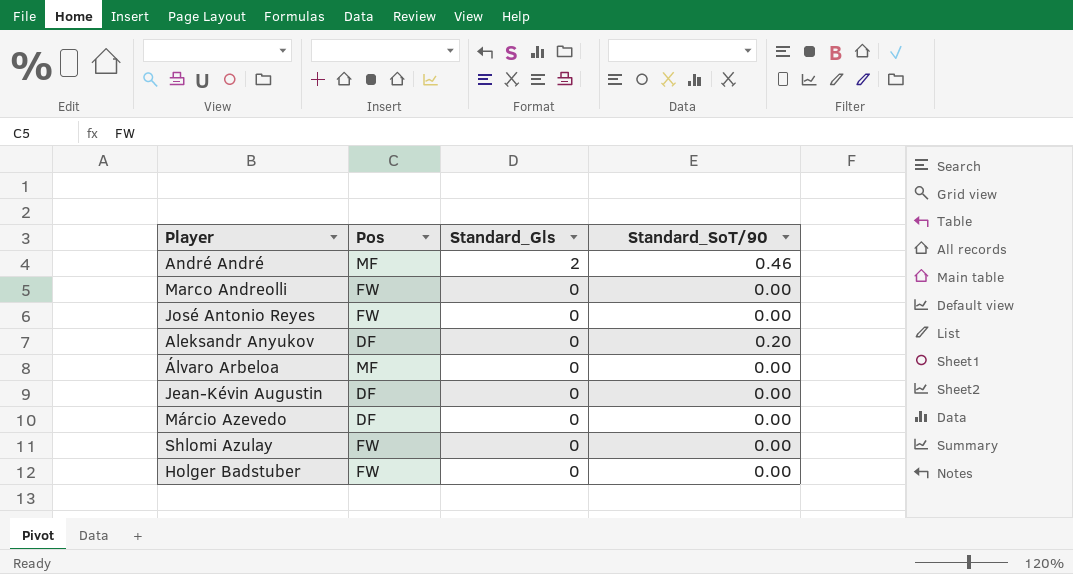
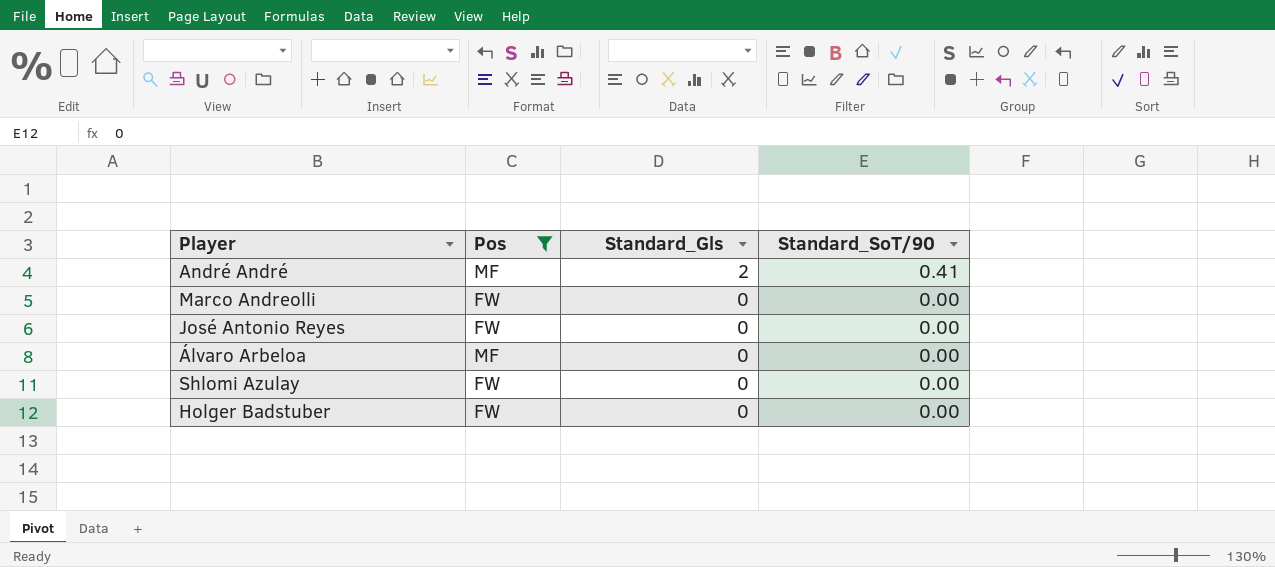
filter: none -> Pos != DF
André André | Standard_SoT/90: 0.46 -> 0.41

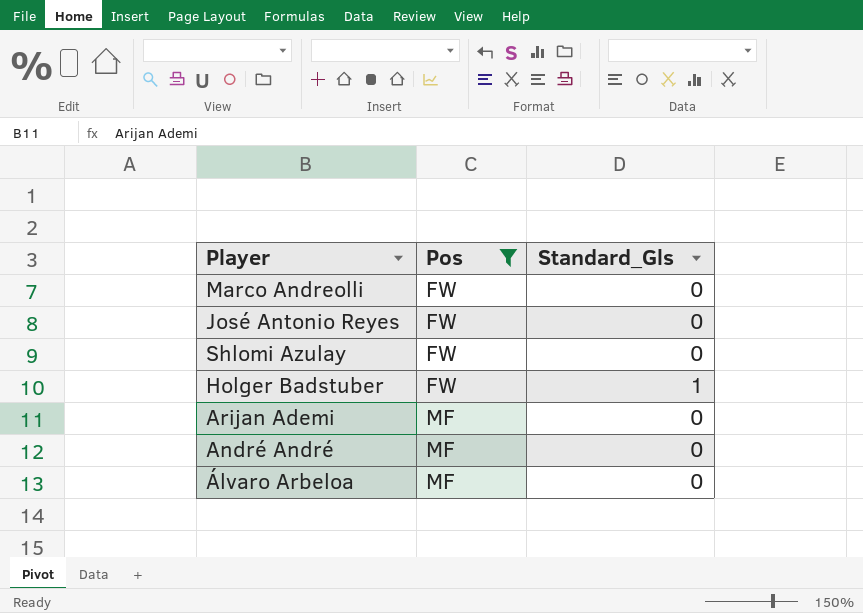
row order: Standard_Gls descending -> Pos ascending
column Standard_SoT/90 | position: 4 -> none
Holger Badstuber | Standard_Gls: 0 -> 1
row Arijan Ademi: none -> MF | 0
André André | Standard_Gls: 2 -> 0

